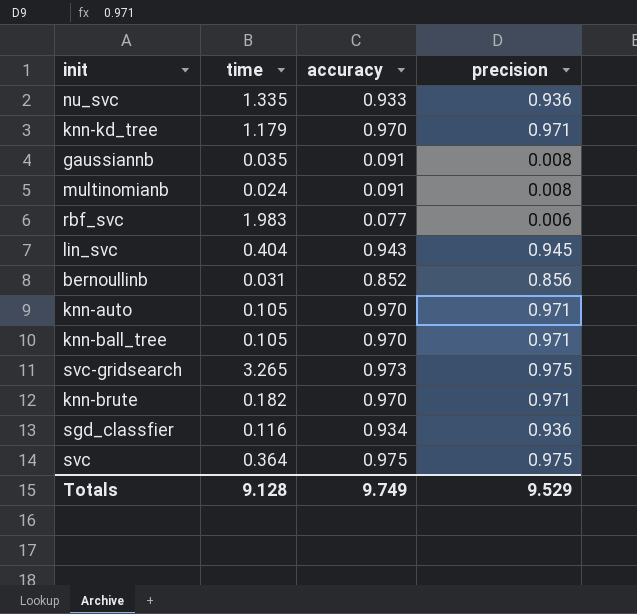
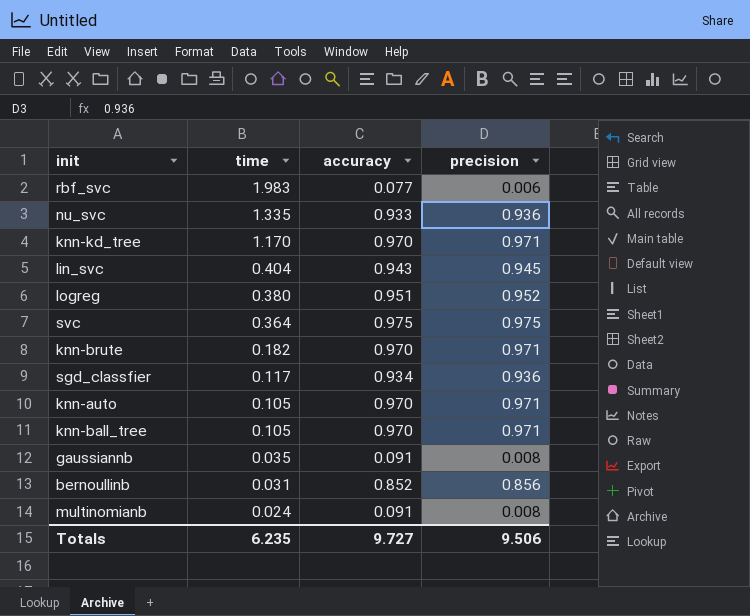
row order: none -> time descending
row svc-gridsearch: 3.265 | 0.973 | 0.975 -> none
knn-kd_tree | time: 1.179 -> 1.170
row logreg: none -> 0.380 | 0.951 | 0.952
sgd_classfier | time: 0.116 -> 0.117
Totals | time: 9.128 -> 6.235
Totals | accuracy: 9.749 -> 9.727
Totals | precision: 9.529 -> 9.506

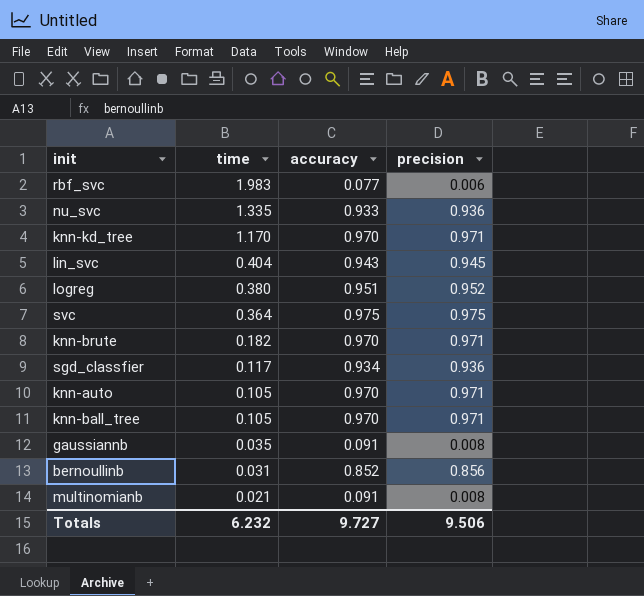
multinomianb | time: 0.024 -> 0.021
Totals | time: 6.235 -> 6.232

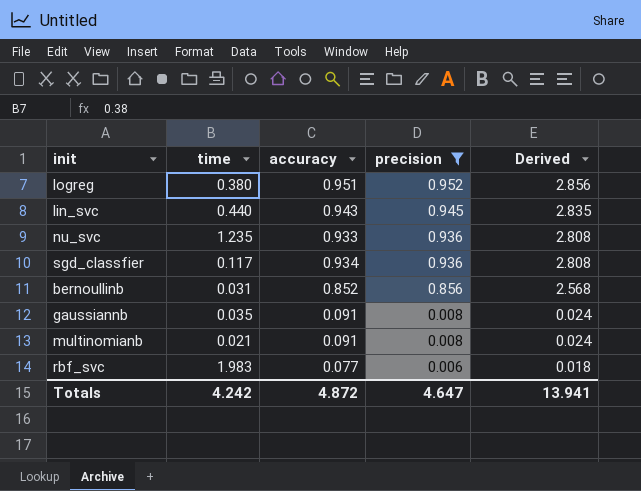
filter: none -> precision <= 0.952
row order: time descending -> precision descending
column Derived | formula: none -> [precision] * 3
lin_svc | time: 0.404 -> 0.440
nu_svc | time: 1.335 -> 1.235
Totals | time: 6.232 -> 4.242
Totals | accuracy: 9.727 -> 4.872
Totals | precision: 9.506 -> 4.647

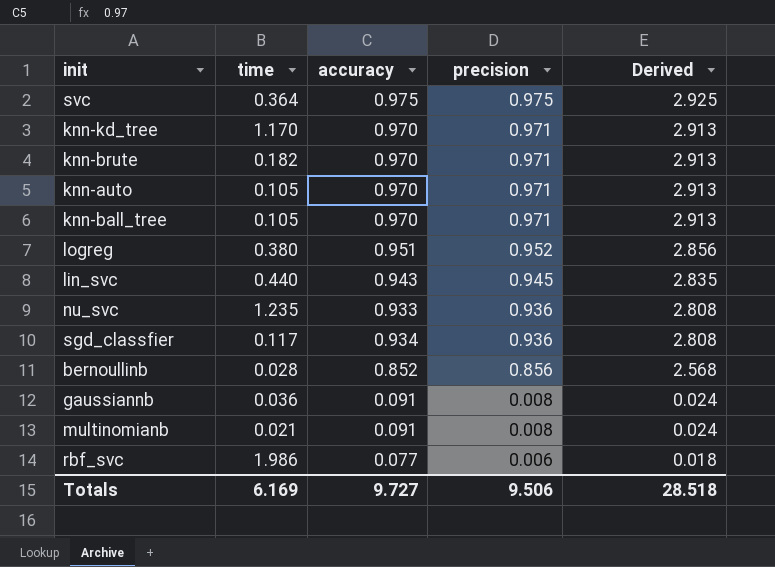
filter: precision <= 0.952 -> none
bernoullinb | time: 0.031 -> 0.028
gaussiannb | time: 0.035 -> 0.036
rbf_svc | time: 1.983 -> 1.986
Totals | time: 4.242 -> 6.169
Totals | accuracy: 4.872 -> 9.727
Totals | precision: 4.647 -> 9.506
Totals | Derived: 13.941 -> 28.518

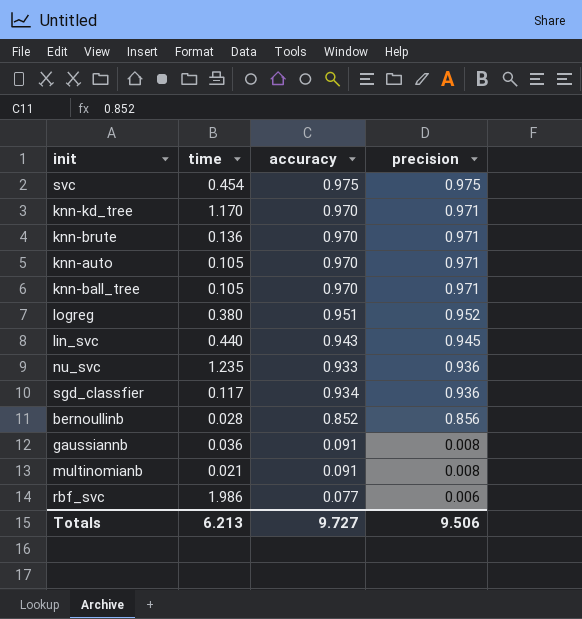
column Derived | formula: [precision] * 3 -> none
svc | time: 0.364 -> 0.454
knn-brute | time: 0.182 -> 0.136
Totals | time: 6.169 -> 6.213

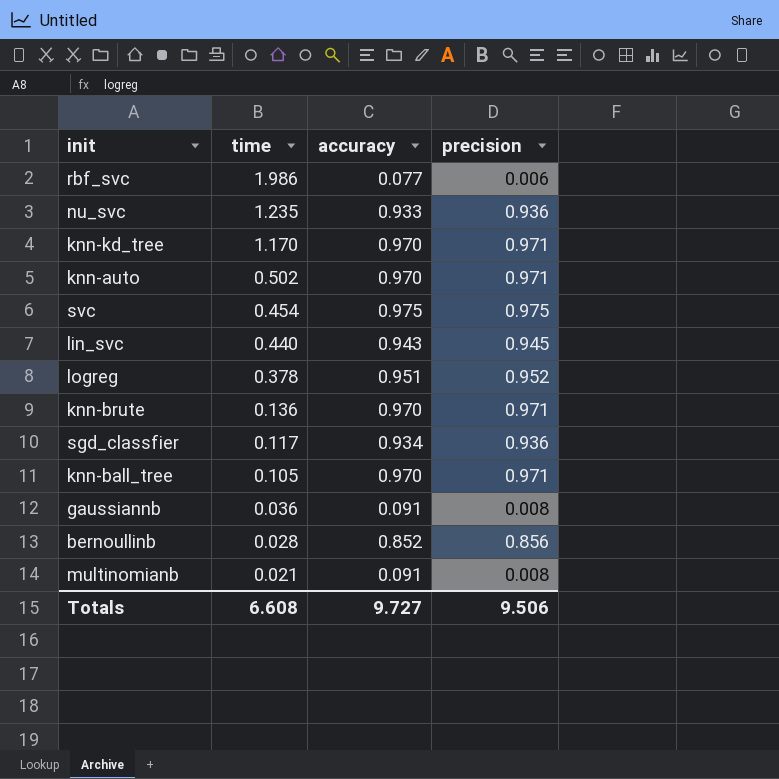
row order: precision descending -> time descending
knn-auto | time: 0.105 -> 0.502
logreg | time: 0.380 -> 0.378
Totals | time: 6.213 -> 6.608

